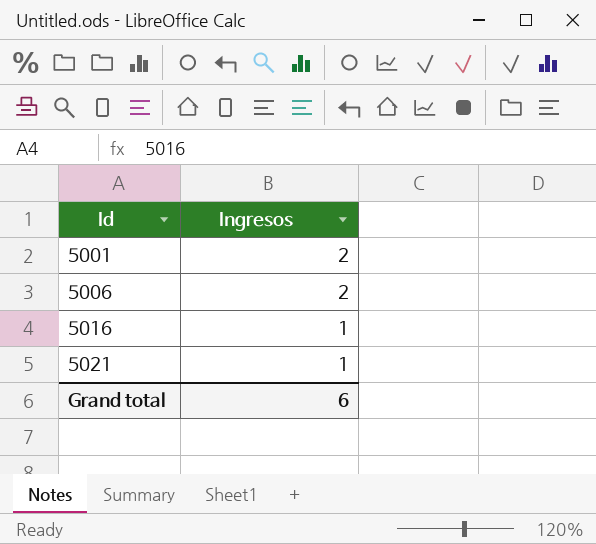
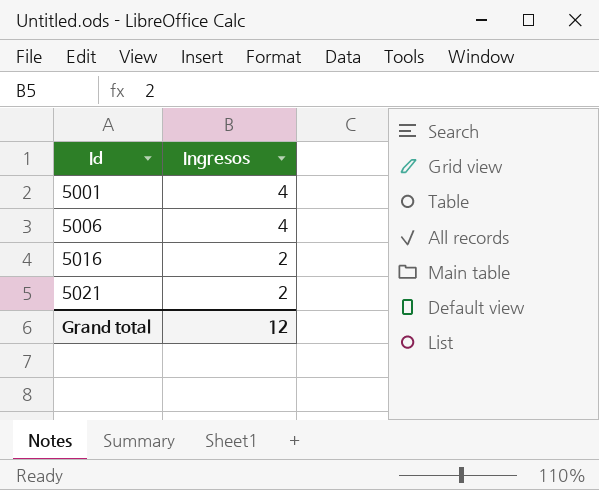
5001 | Ingresos: 2 -> 4
5006 | Ingresos: 2 -> 4
5016 | Ingresos: 1 -> 2
5021 | Ingresos: 1 -> 2
Grand total | Ingresos: 6 -> 12

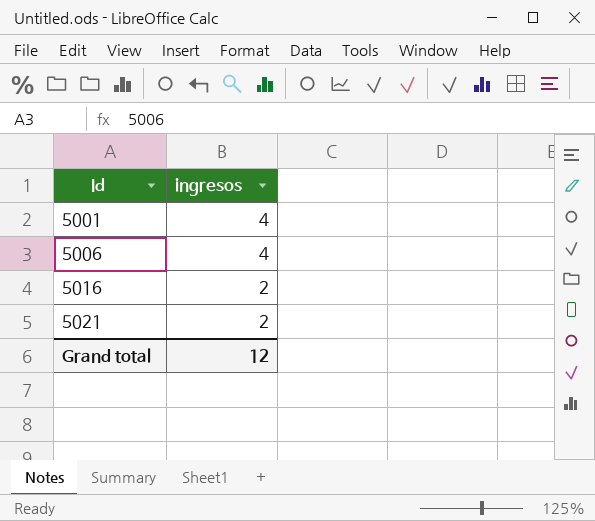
column name: Ingresos -> ingresos

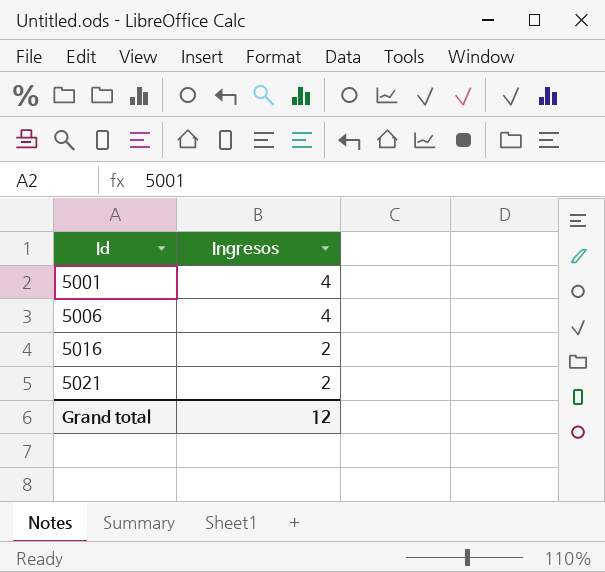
column name: ingresos -> Ingresos

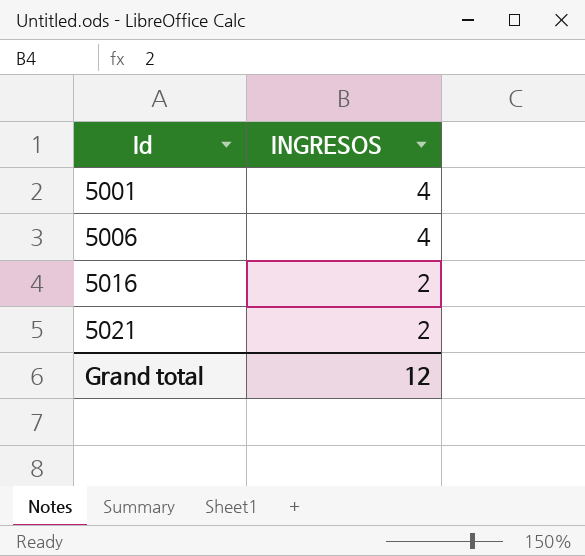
column name: Ingresos -> INGRESOS

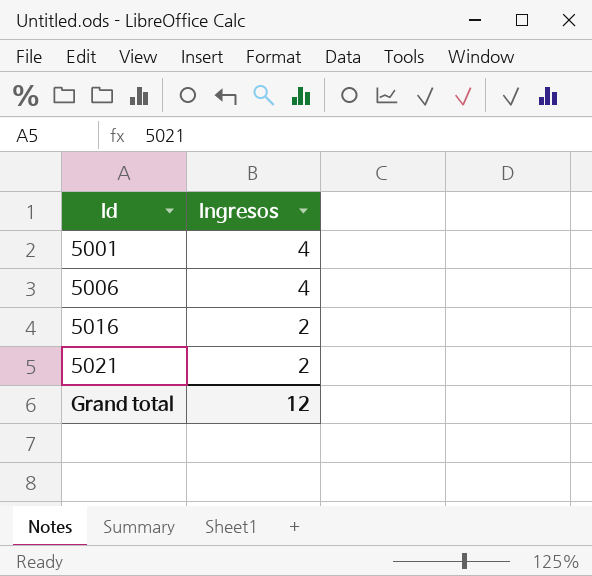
column name: INGRESOS -> Ingresos

